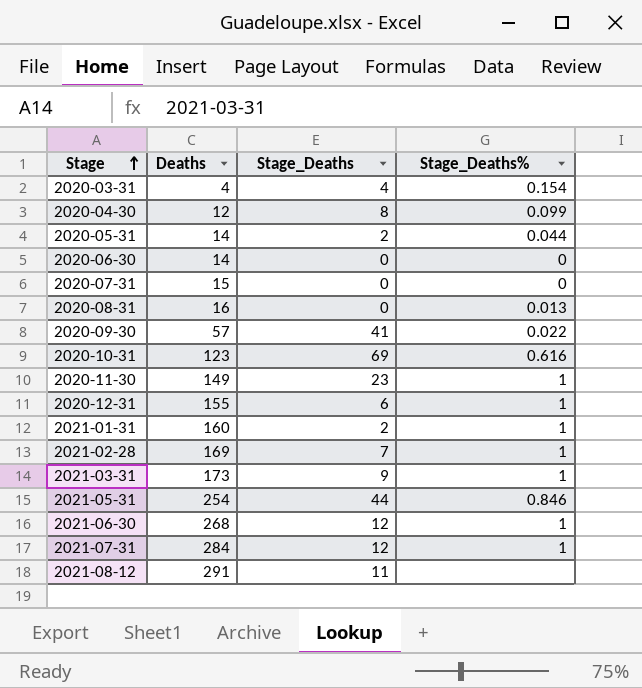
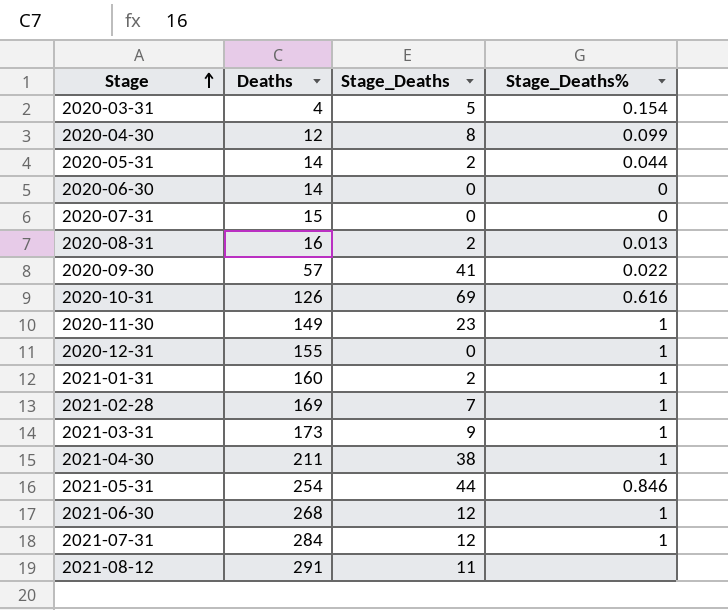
2020-03-31 | Stage_Deaths: 4 -> 5
2020-08-31 | Stage_Deaths: 0 -> 2
2020-10-31 | Deaths: 123 -> 126
2020-12-31 | Stage_Deaths: 6 -> 0
row 2021-04-30: none -> 211 | 38 | 1

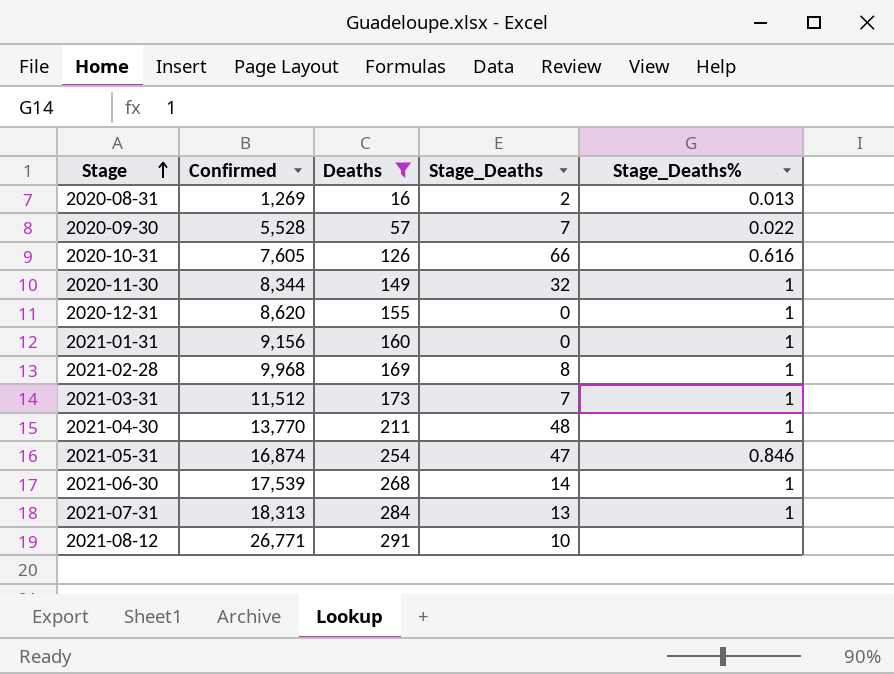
filter: none -> Deaths >= 16
column Confirmed | position: none -> 2
2020-09-30 | Stage_Deaths: 41 -> 7
2020-10-31 | Stage_Deaths: 69 -> 66
2020-11-30 | Stage_Deaths: 23 -> 32
2021-01-31 | Stage_Deaths: 2 -> 0
2021-02-28 | Stage_Deaths: 7 -> 8
2021-03-31 | Stage_Deaths: 9 -> 7
2021-04-30 | Stage_Deaths: 38 -> 48
2021-05-31 | Stage_Deaths: 44 -> 47
2021-06-30 | Stage_Deaths: 12 -> 14
2021-07-31 | Stage_Deaths: 12 -> 13
2021-08-12 | Stage_Deaths: 11 -> 10

